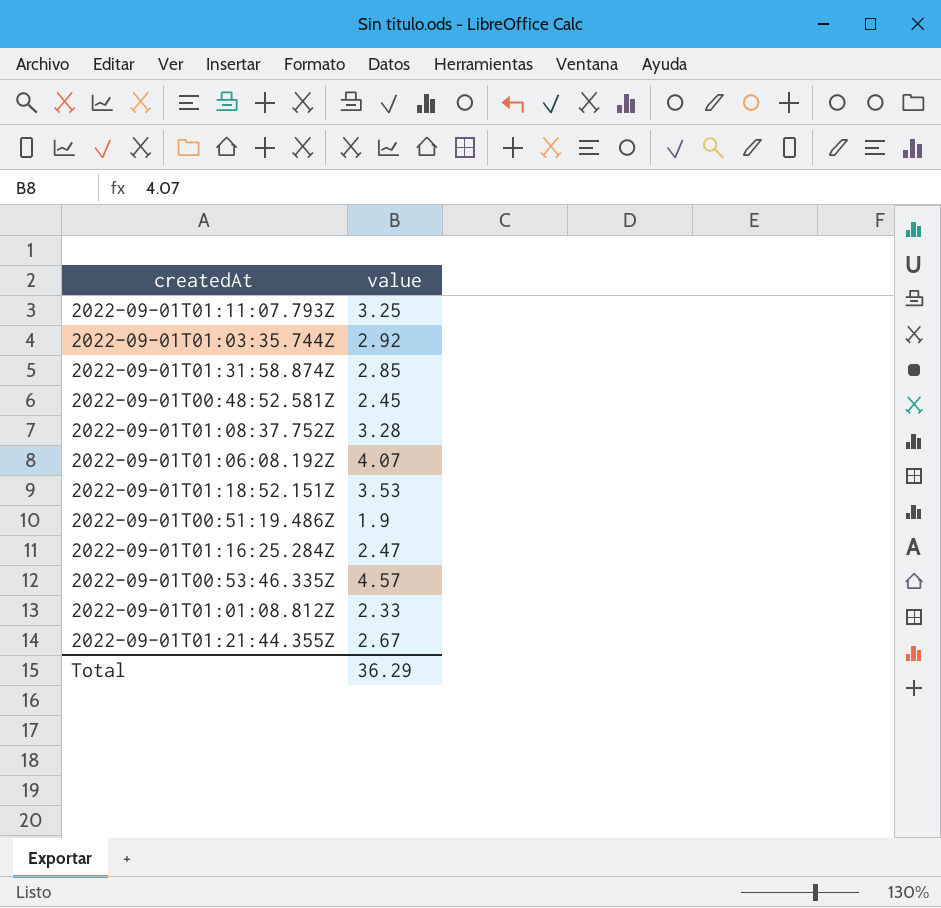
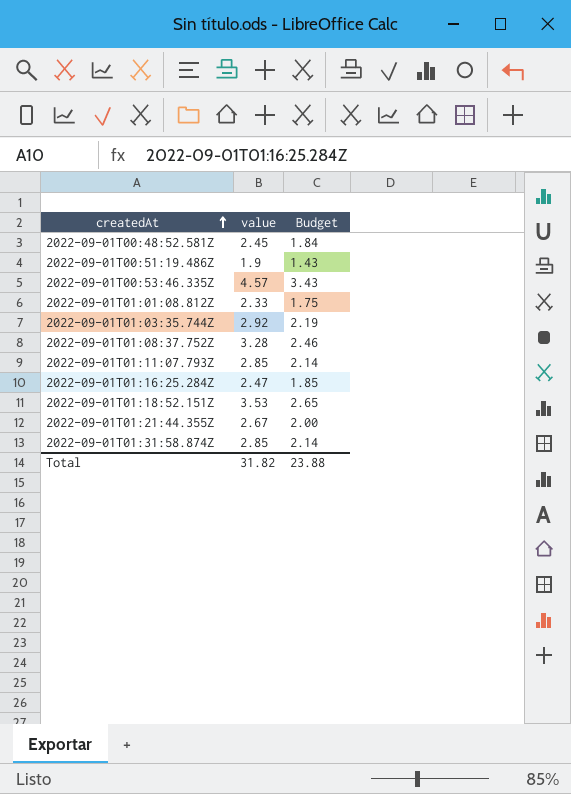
row order: none -> createdAt ascending
column Budget | formula: none -> [value] * 0.75
row 2022-09-01T01:06:08.192Z: 4.07 -> none
2022-09-01T01:11:07.793Z | value: 3.25 -> 2.85
Total | value: 36.29 -> 31.82

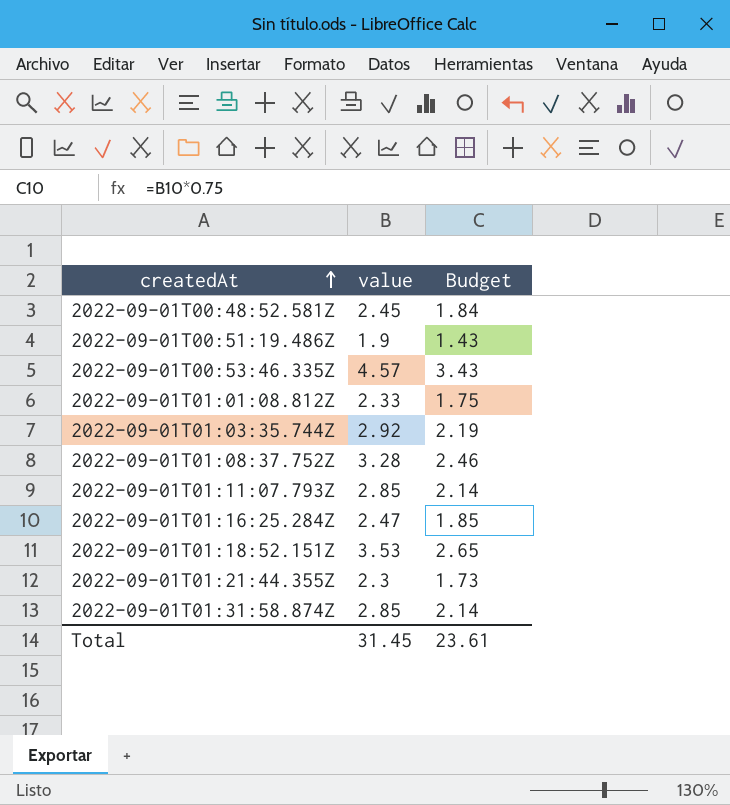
2022-09-01T01:21:44.355Z | value: 2.67 -> 2.3
2022-09-01T01:21:44.355Z | Budget: 2.00 -> 1.73
Total | value: 31.82 -> 31.45
Total | Budget: 23.88 -> 23.61

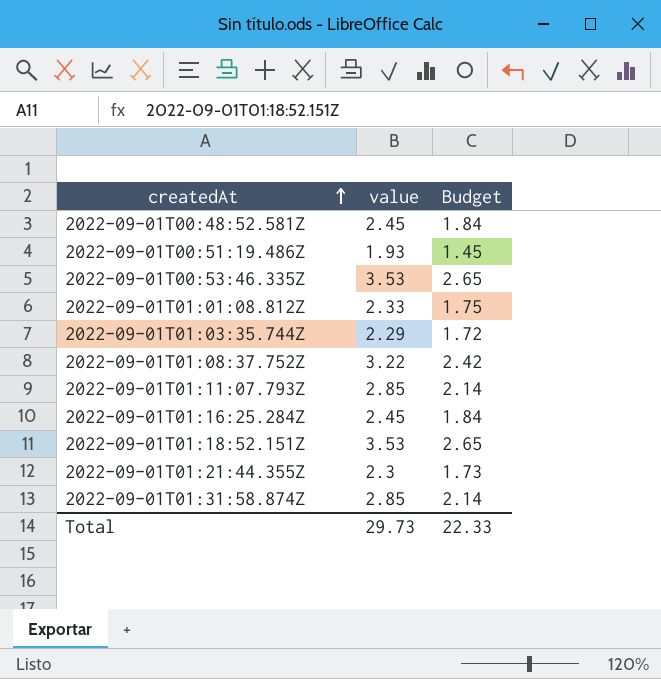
2022-09-01T00:51:19.486Z | value: 1.9 -> 1.93
2022-09-01T00:51:19.486Z | Budget: 1.43 -> 1.45
2022-09-01T00:53:46.335Z | value: 4.57 -> 3.53
2022-09-01T00:53:46.335Z | Budget: 3.43 -> 2.65
2022-09-01T01:03:35.744Z | value: 2.92 -> 2.29
2022-09-01T01:03:35.744Z | Budget: 2.19 -> 1.72
2022-09-01T01:08:37.752Z | value: 3.28 -> 3.22
2022-09-01T01:08:37.752Z | Budget: 2.46 -> 2.42
2022-09-01T01:16:25.284Z | value: 2.47 -> 2.45
2022-09-01T01:16:25.284Z | Budget: 1.85 -> 1.84
Total | value: 31.45 -> 29.73
Total | Budget: 23.61 -> 22.33

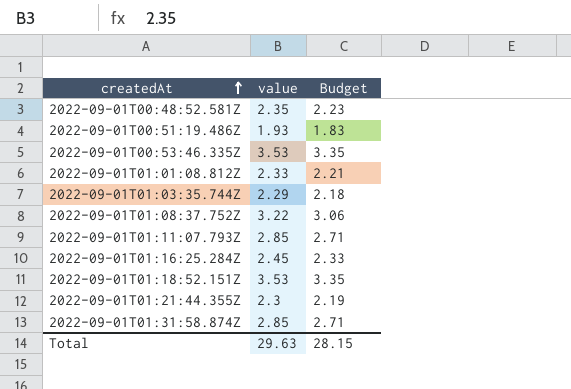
column Budget | formula: [value] * 0.75 -> [value] * 0.95
2022-09-01T00:48:52.581Z | value: 2.45 -> 2.35
Total | value: 29.73 -> 29.63
Total | Budget: 22.33 -> 28.15

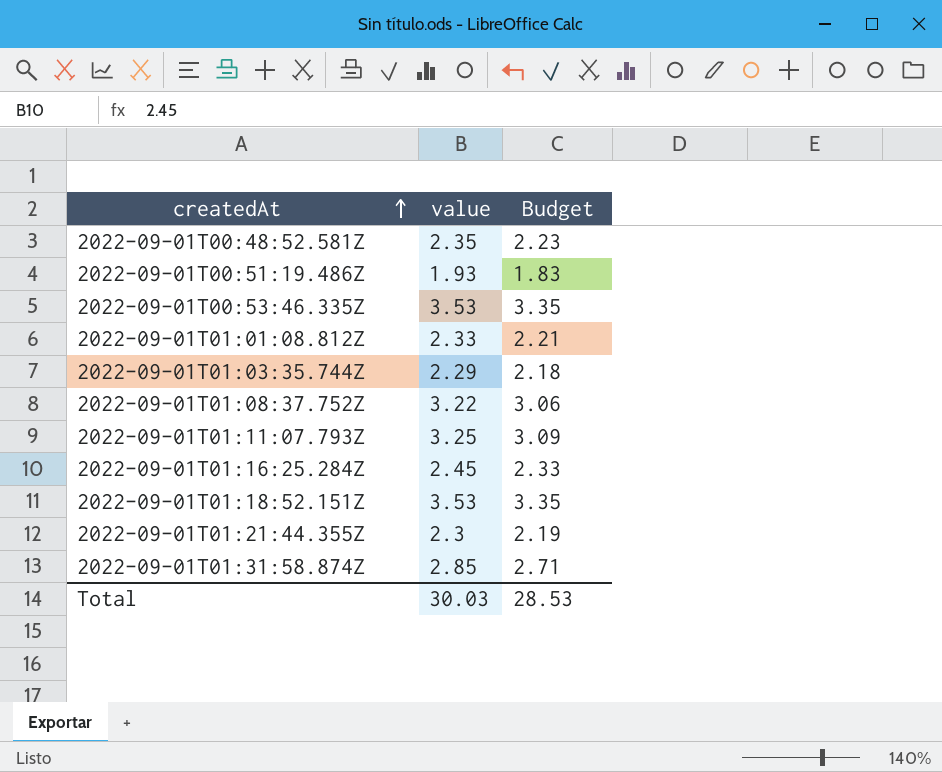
2022-09-01T01:11:07.793Z | value: 2.85 -> 3.25
2022-09-01T01:11:07.793Z | Budget: 2.71 -> 3.09
Total | value: 29.63 -> 30.03
Total | Budget: 28.15 -> 28.53

